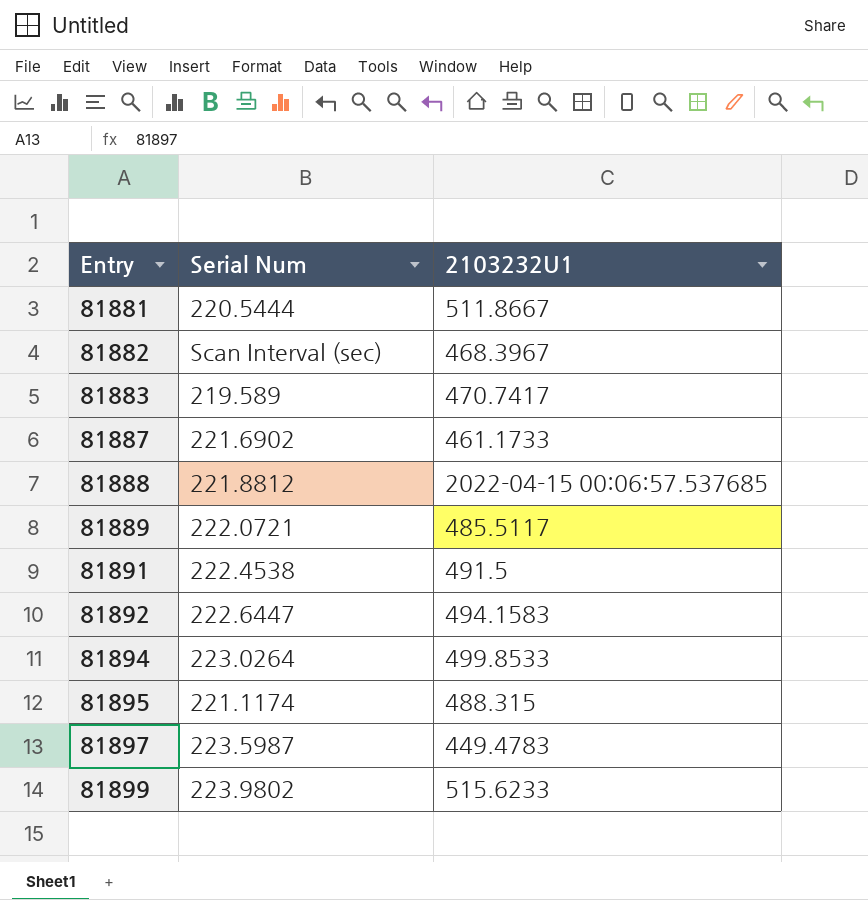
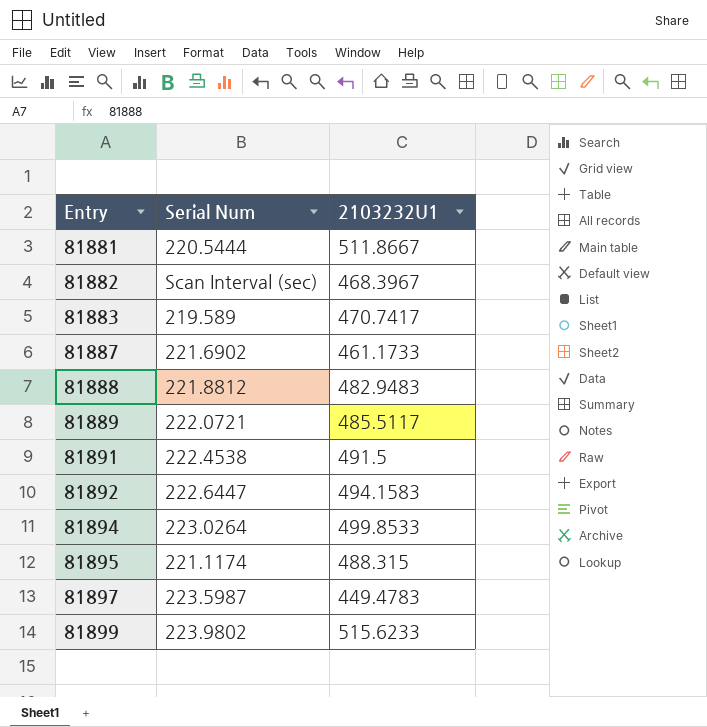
81888 | 2103232U1: 2022-04-15 00:06:57.537685 -> 482.9483

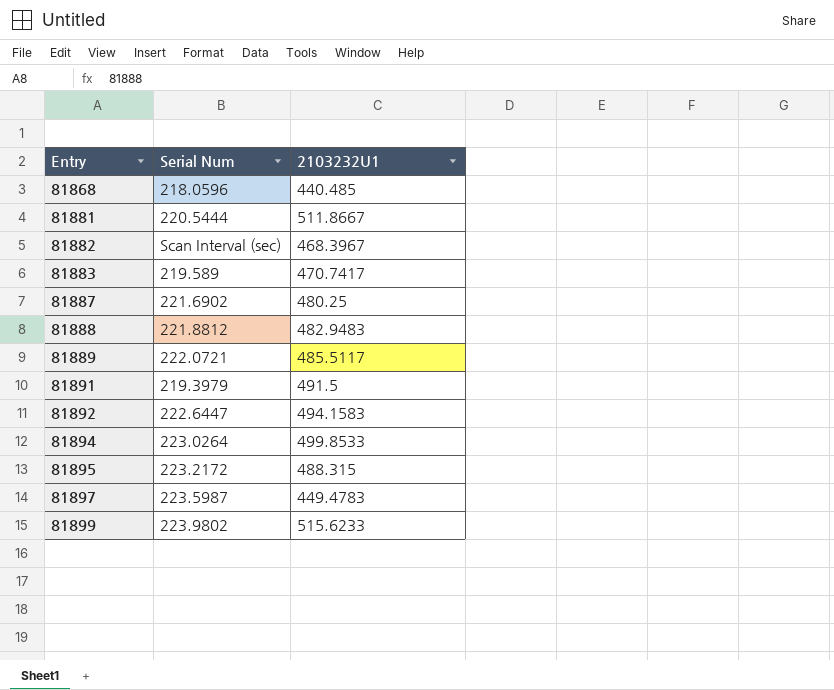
row 81868: none -> 218.0596 | 440.485
81887 | 2103232U1: 461.1733 -> 480.25
81891 | Serial Num: 222.4538 -> 219.3979
81895 | Serial Num: 221.1174 -> 223.2172

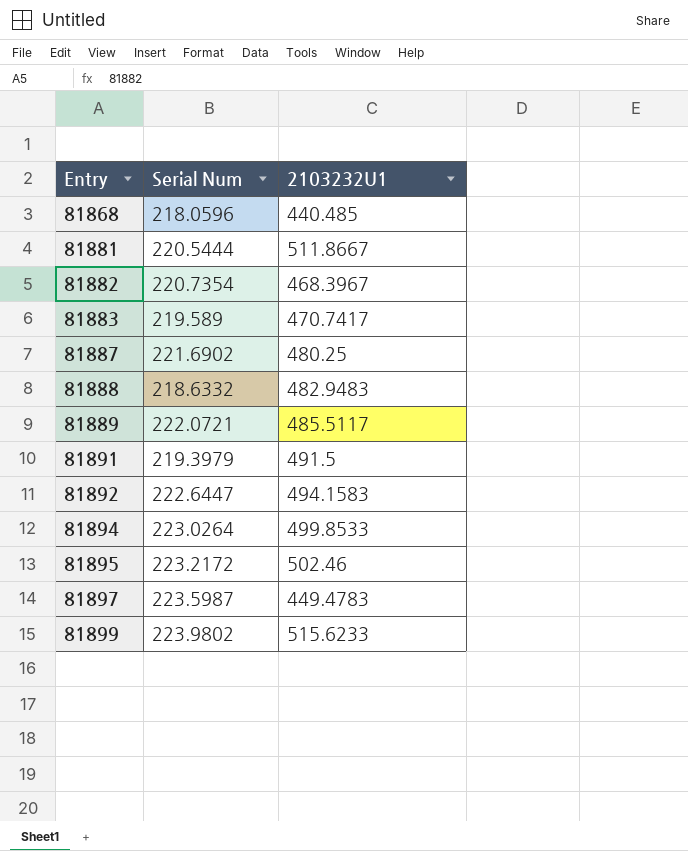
81882 | Serial Num: Scan Interval (sec) -> 220.7354
81888 | Serial Num: 221.8812 -> 218.6332
81895 | 2103232U1: 488.315 -> 502.46

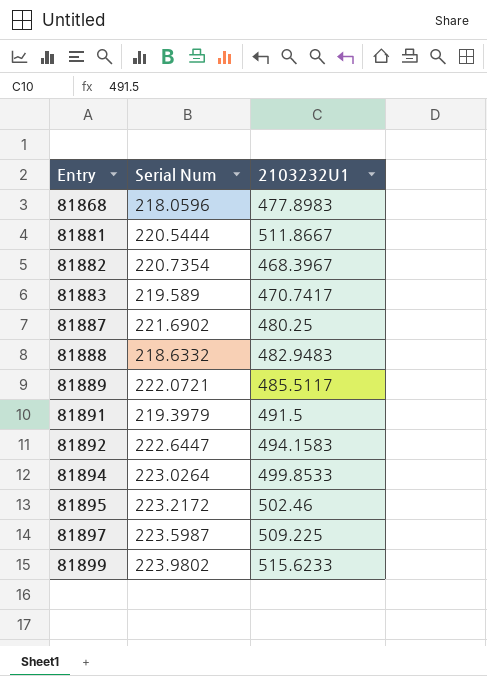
81868 | 2103232U1: 440.485 -> 477.8983
81897 | 2103232U1: 449.4783 -> 509.225

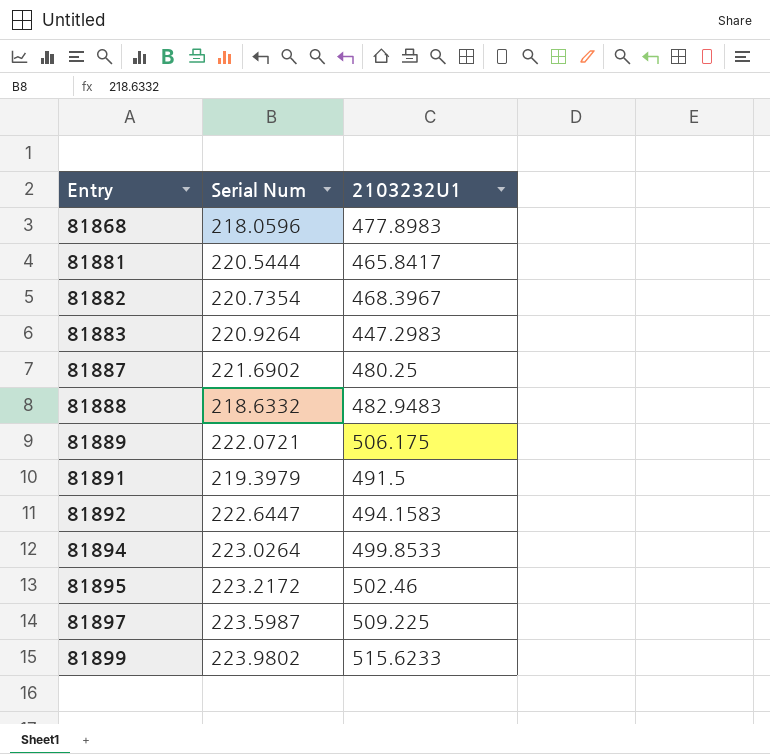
81881 | 2103232U1: 511.8667 -> 465.8417
81883 | Serial Num: 219.589 -> 220.9264
81883 | 2103232U1: 470.7417 -> 447.2983
81889 | 2103232U1: 485.5117 -> 506.175

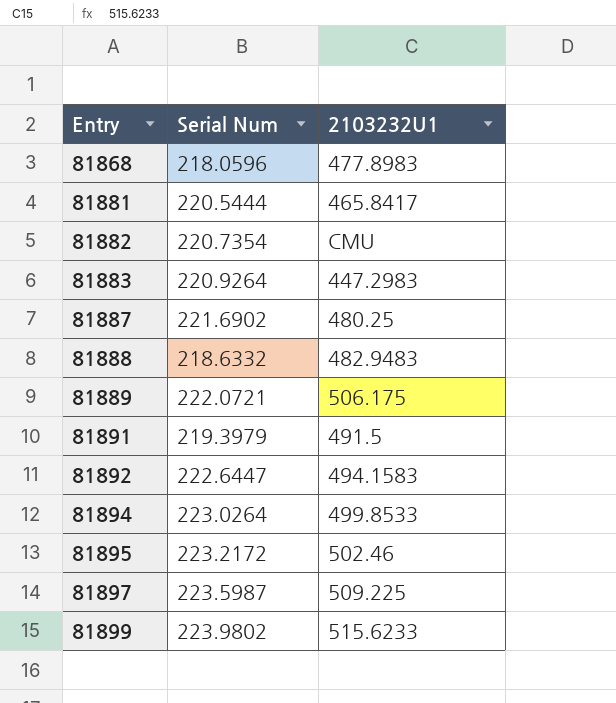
81882 | 2103232U1: 468.3967 -> CMU

